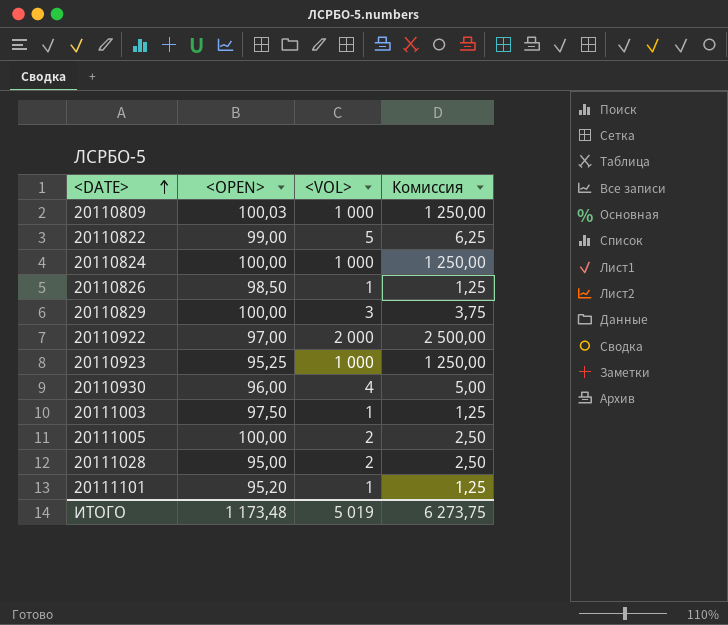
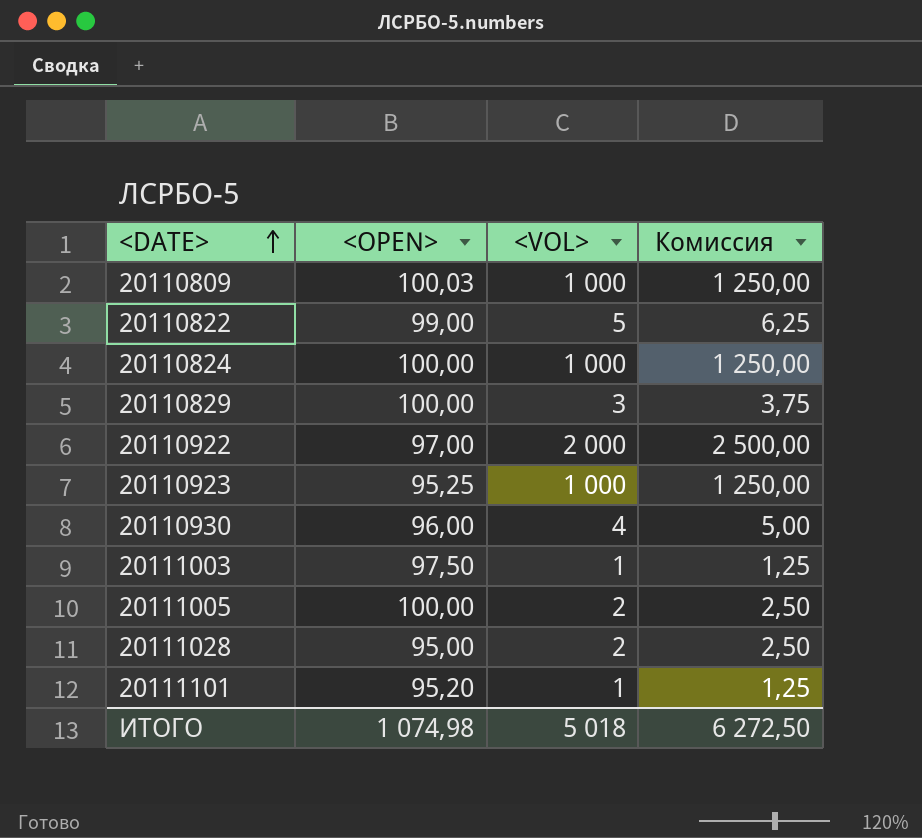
row 20110826: 98,50 | 1 | 1,25 -> none
ИТОГО | <OPEN>: 1 173,48 -> 1 074,98
ИТОГО | <VOL>: 5 019 -> 5 018
ИТОГО | Комиссия: 6 273,75 -> 6 272,50

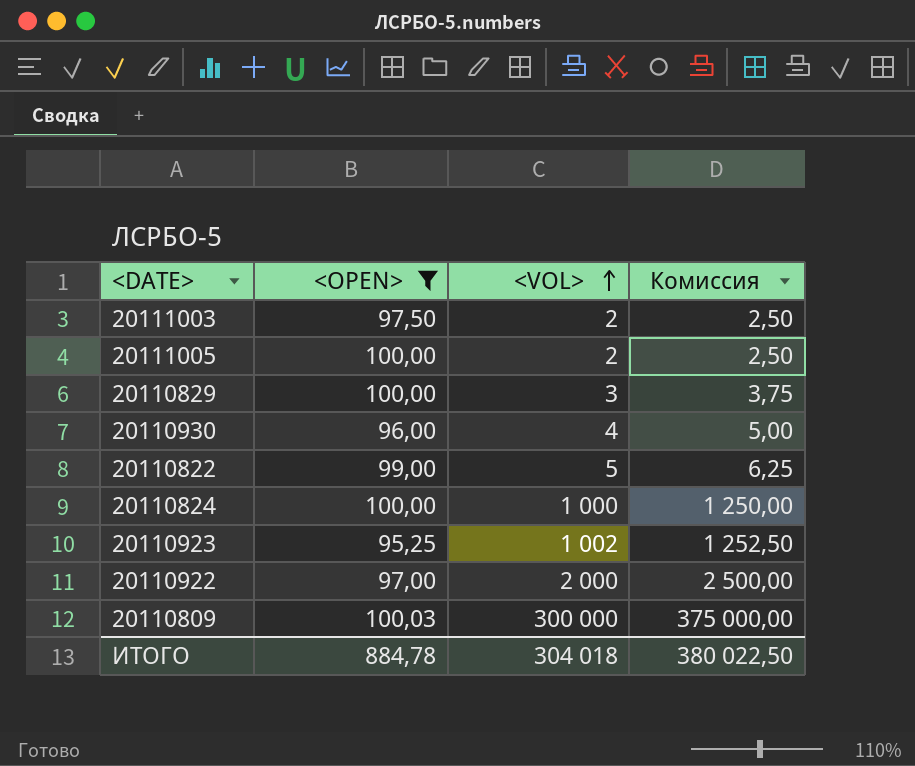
filter: none -> <OPEN> >= 95,25
row order: <DATE> ascending -> <VOL> ascending
20111003 | <VOL>: 1 -> 2
20111003 | Комиссия: 1,25 -> 2,50
20110923 | <VOL>: 1 000 -> 1 002
20110923 | Комиссия: 1 250,00 -> 1 252,50
20110809 | <VOL>: 1 000 -> 300 000
20110809 | Комиссия: 1 250,00 -> 375 000,00
ИТОГО | <OPEN>: 1 074,98 -> 884,78
ИТОГО | <VOL>: 5 018 -> 304 018
ИТОГО | Комиссия: 6 272,50 -> 380 022,50

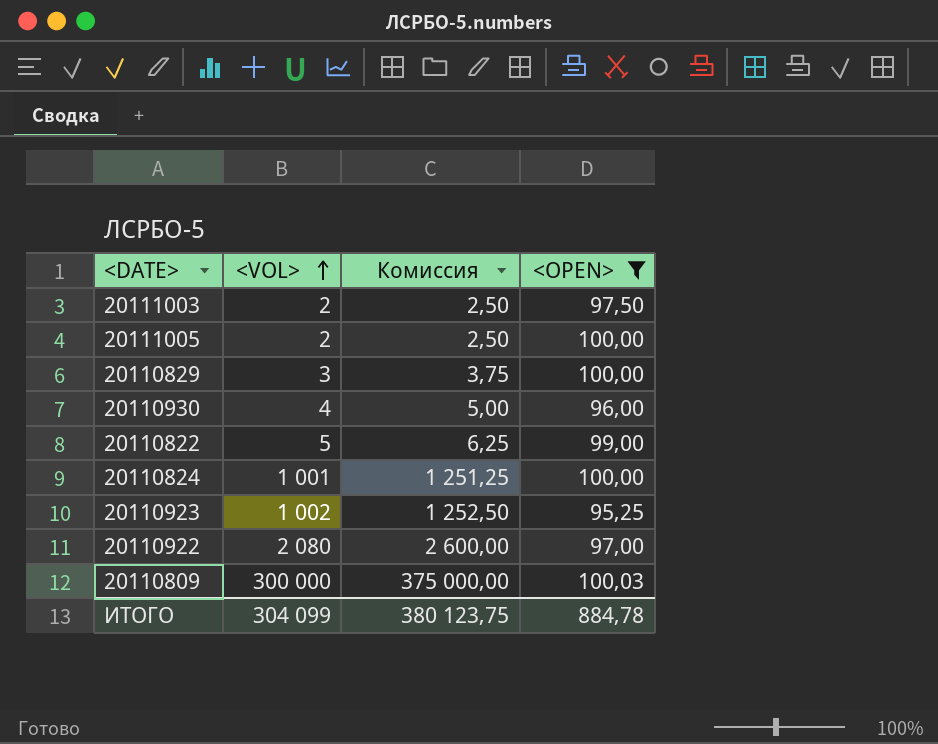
column <OPEN> | position: 2 -> 4
20110824 | <VOL>: 1 000 -> 1 001
20110824 | Комиссия: 1 250,00 -> 1 251,25
20110922 | <VOL>: 2 000 -> 2 080
20110922 | Комиссия: 2 500,00 -> 2 600,00
ИТОГО | <VOL>: 304 018 -> 304 099
ИТОГО | Комиссия: 380 022,50 -> 380 123,75

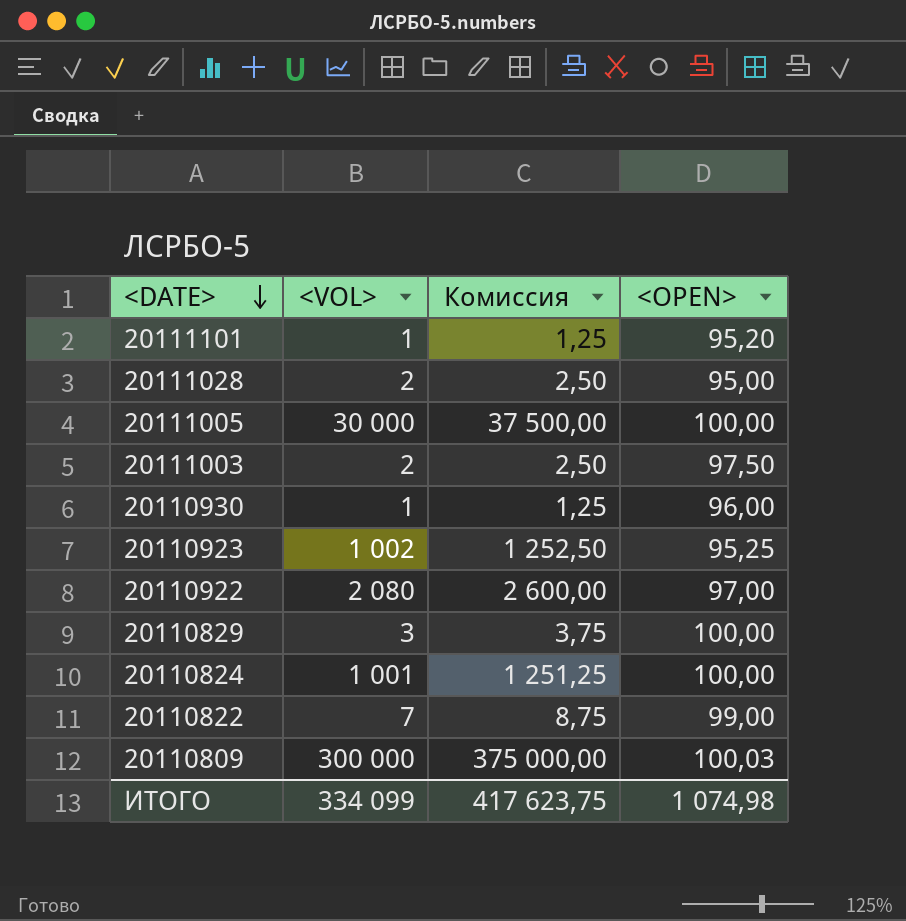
filter: <OPEN> >= 95,25 -> none
row order: <VOL> ascending -> <DATE> descending
20111005 | <VOL>: 2 -> 30 000
20111005 | Комиссия: 2,50 -> 37 500,00
20110930 | <VOL>: 4 -> 1
20110930 | Комиссия: 5,00 -> 1,25
20110822 | <VOL>: 5 -> 7
20110822 | Комиссия: 6,25 -> 8,75
ИТОГО | <VOL>: 304 099 -> 334 099
ИТОГО | Комиссия: 380 123,75 -> 417 623,75
ИТОГО | <OPEN>: 884,78 -> 1 074,98

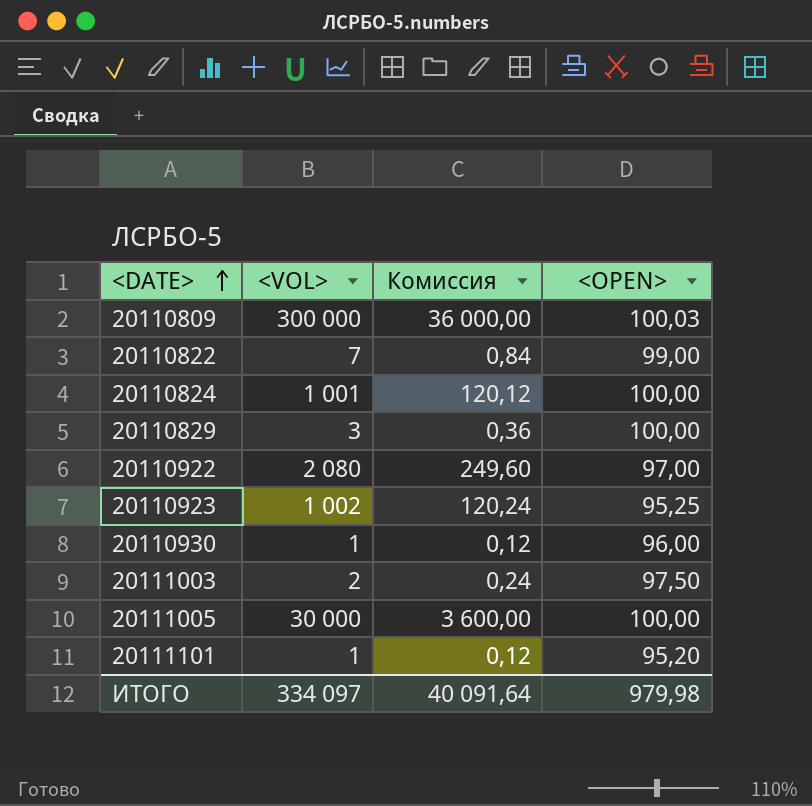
row order: <DATE> descending -> <DATE> ascending
column Комиссия | formula: [<VOL>] * 1,25 -> [<VOL>] * 0,12
row 20111028: 2 | 2,50 | 95,00 -> none
ИТОГО | <VOL>: 334 099 -> 334 097
ИТОГО | Комиссия: 417 623,75 -> 40 091,64
ИТОГО | <OPEN>: 1 074,98 -> 979,98

